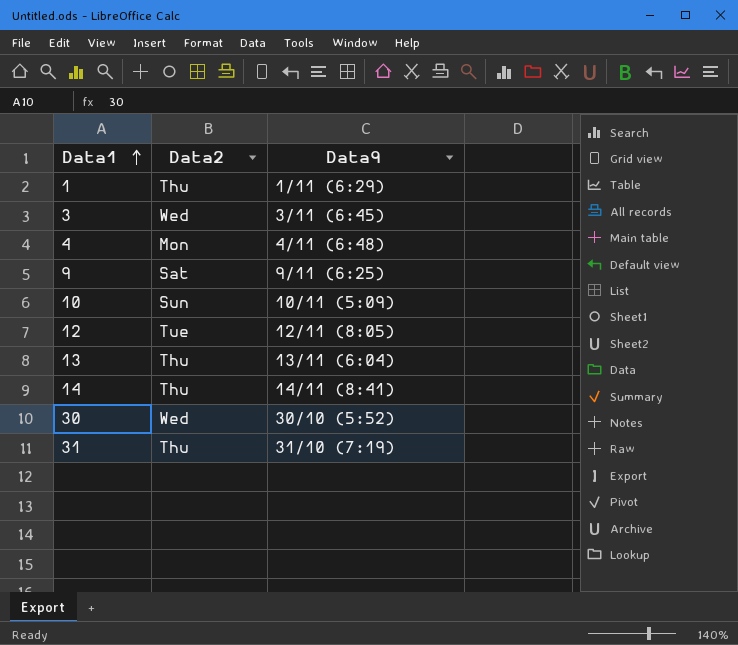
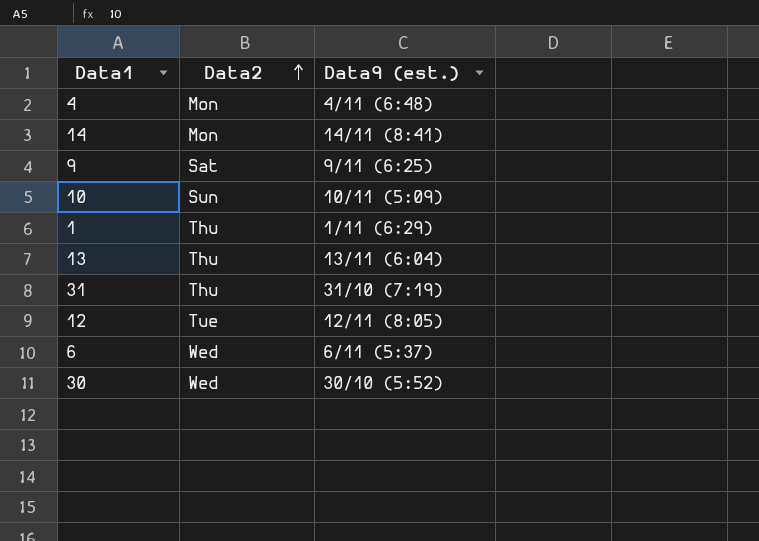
row order: Data1 ascending -> Data2 ascending
column name: Data9 -> Data9 (est.)
row 3: Wed | 3/11 (6:45) -> none
14 | Data2: Thu -> Mon
row 6: none -> Wed | 6/11 (5:37)

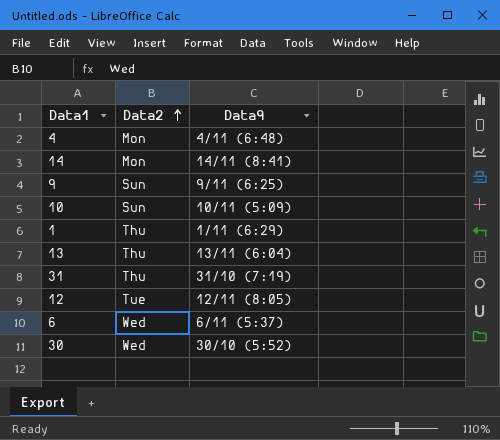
column name: Data9 (est.) -> Data9
9 | Data2: Sat -> Sun

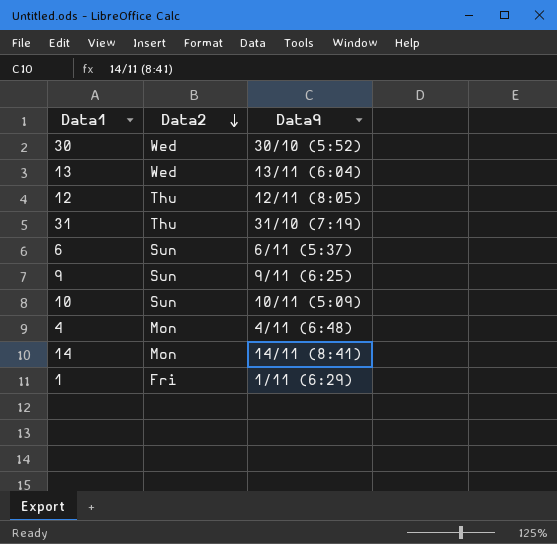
row order: Data2 ascending -> Data2 descending
13 | Data2: Thu -> Wed
12 | Data2: Tue -> Thu
6 | Data2: Wed -> Sun
1 | Data2: Thu -> Fri

